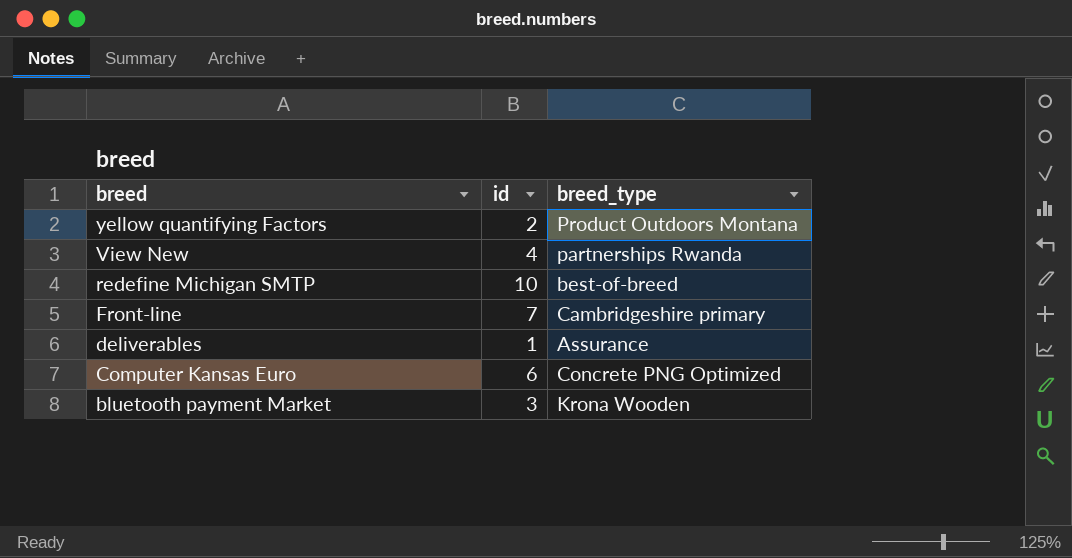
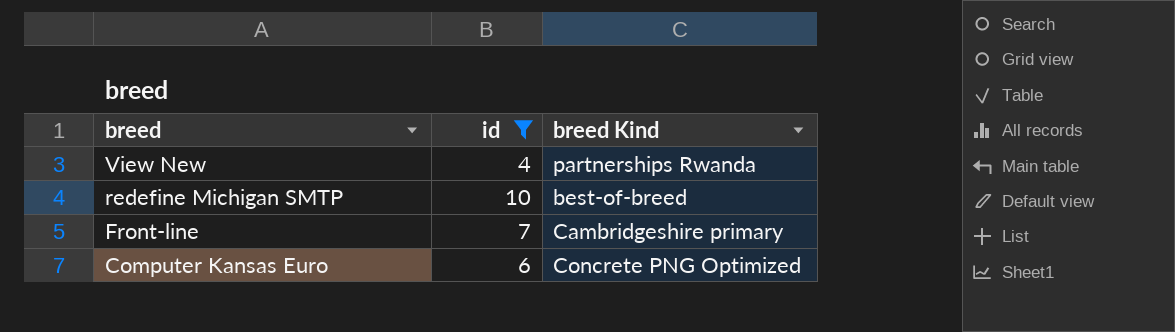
filter: none -> id >= 4
column name: breed_type -> breed Kind

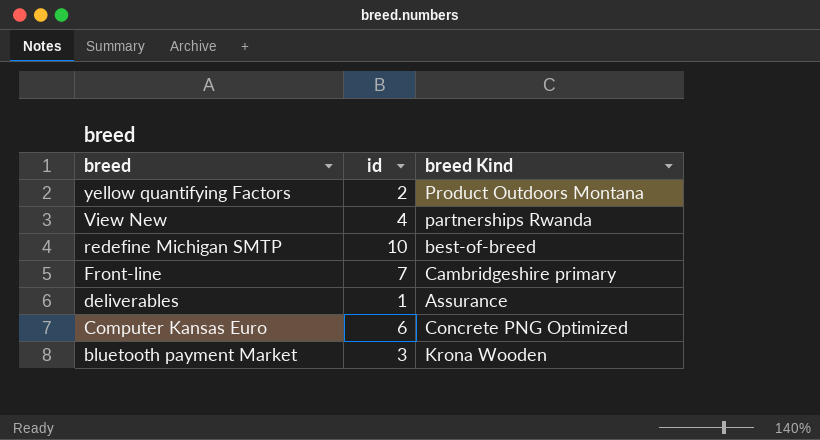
filter: id >= 4 -> none

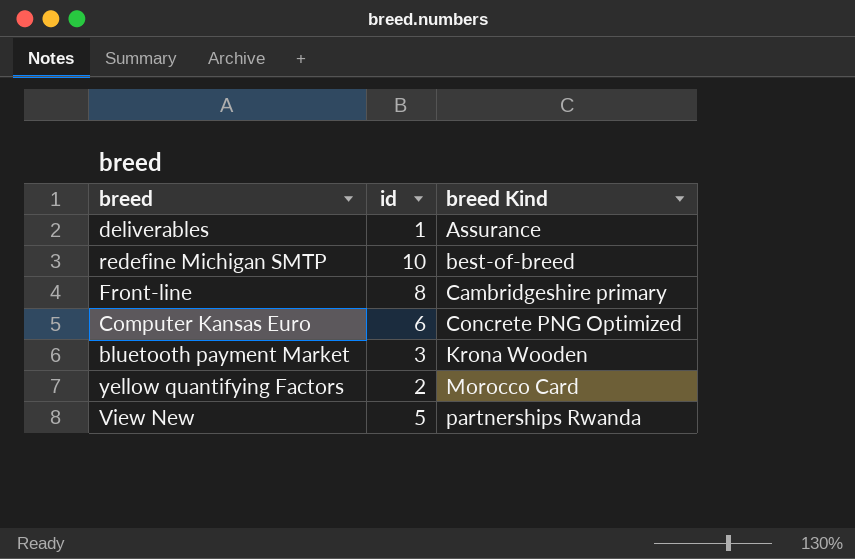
row order: breed descending -> breed Kind ascending
Front-line | id: 7 -> 8
yellow quantifying Factors | breed Kind: Product Outdoors Montana -> Morocco Card
View New | id: 4 -> 5

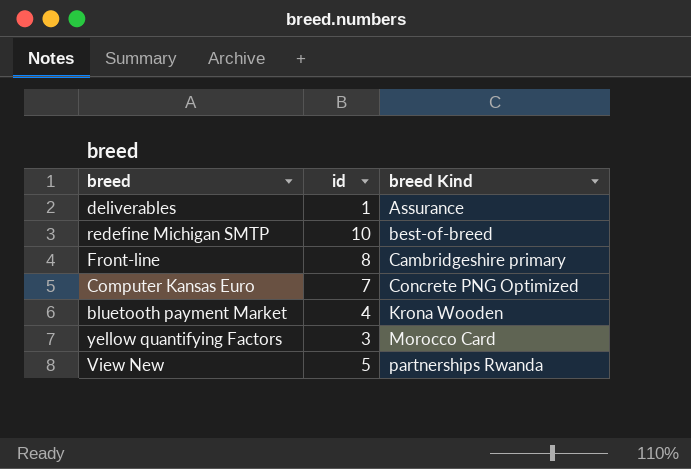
Computer Kansas Euro | id: 6 -> 7
bluetooth payment Market | id: 3 -> 4
yellow quantifying Factors | id: 2 -> 3

